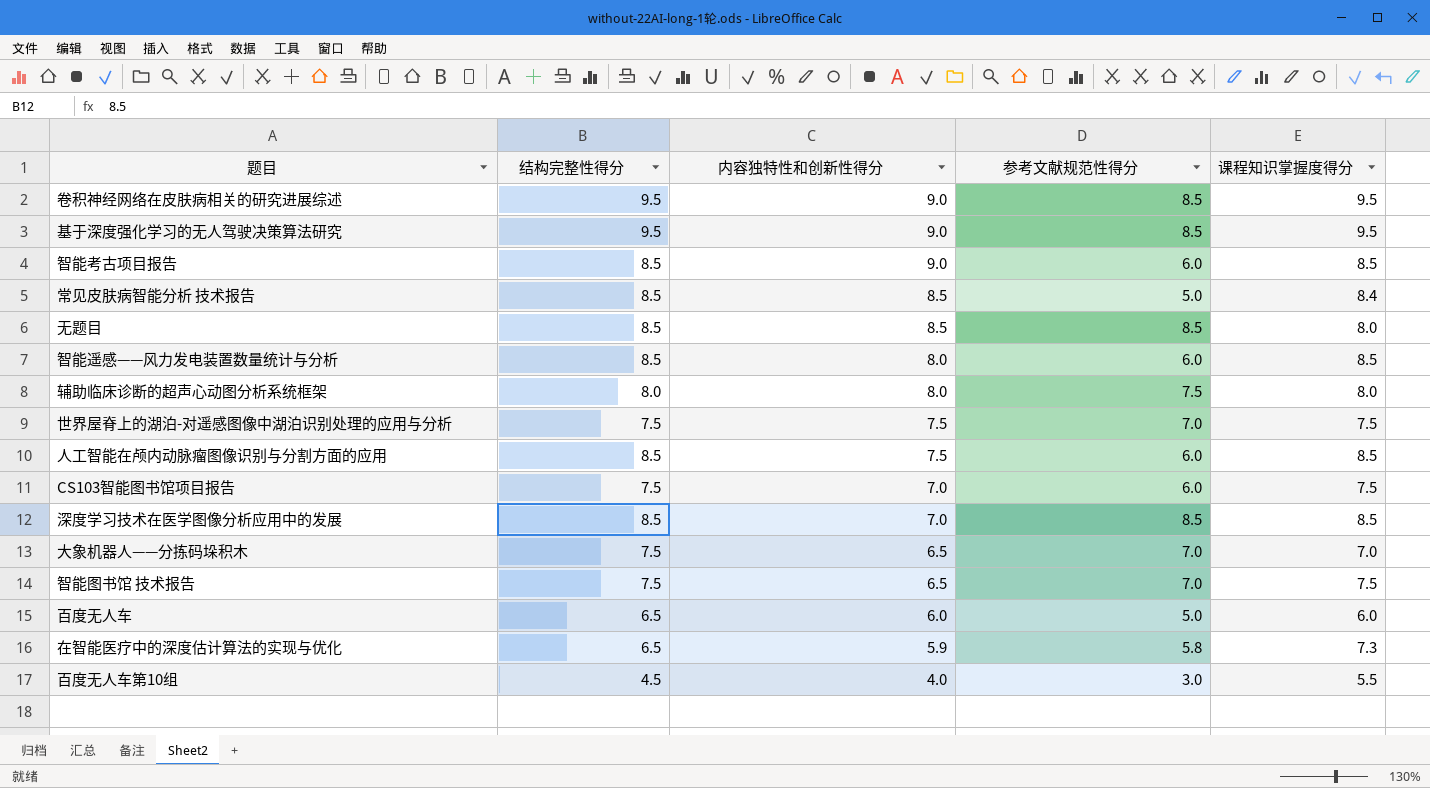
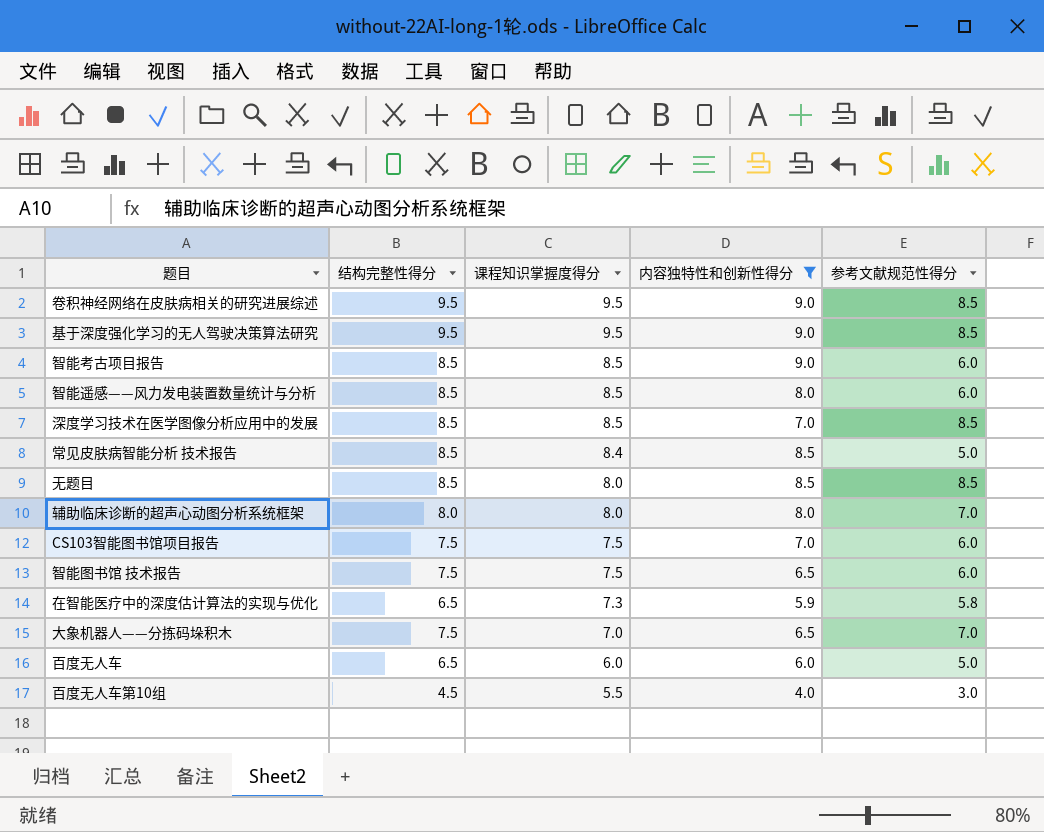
filter: none -> 内容独特性和创新性得分 != 7.5
row order: 内容独特性和创新性得分 descending -> 课程知识掌握度得分 descending
column 课程知识掌握度得分 | position: 5 -> 3
辅助临床诊断的超声心动图分析系统框架 | 参考文献规范性得分: 7.5 -> 7.0
智能图书馆 技术报告 | 参考文献规范性得分: 7.0 -> 6.0

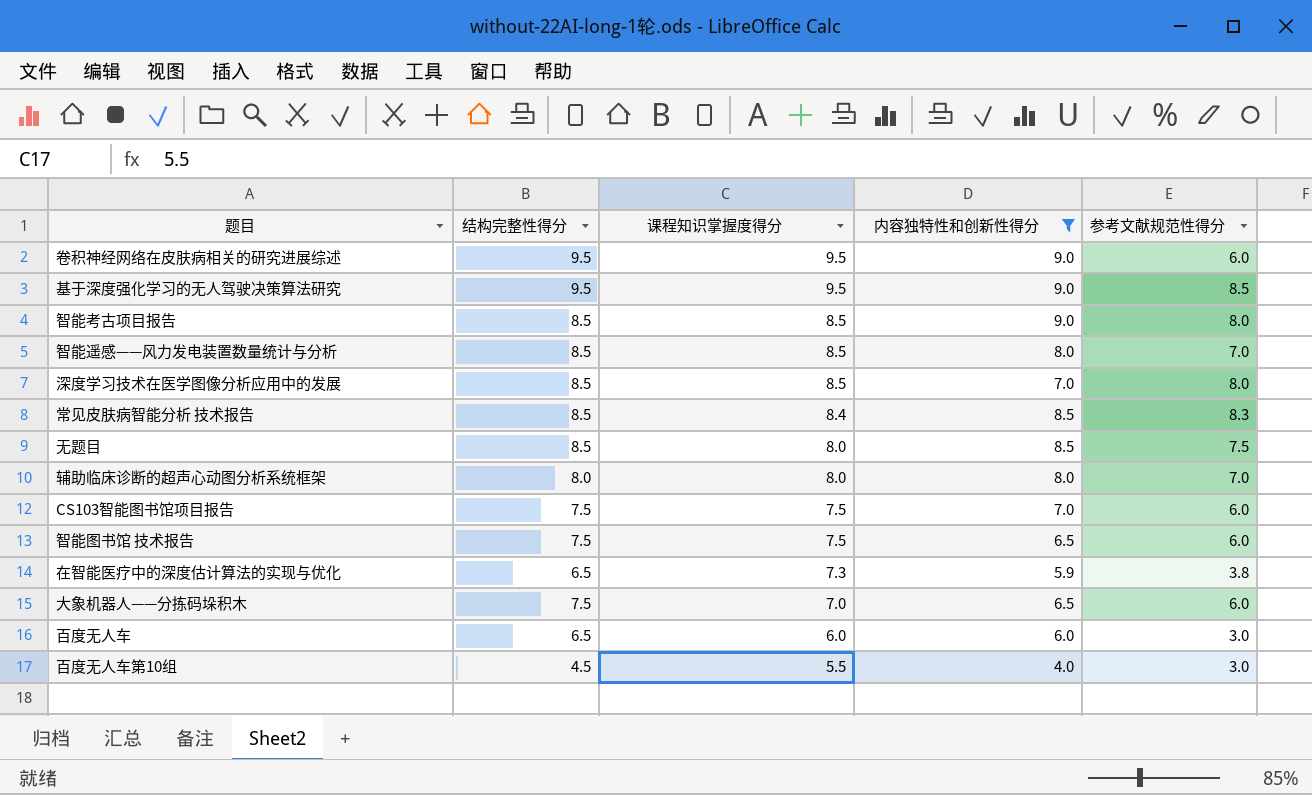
卷积神经网络在皮肤病相关的研究进展综述 | 参考文献规范性得分: 8.5 -> 6.0
智能考古项目报告 | 参考文献规范性得分: 6.0 -> 8.0
智能遥感——风力发电装置数量统计与分析 | 参考文献规范性得分: 6.0 -> 7.0
深度学习技术在医学图像分析应用中的发展 | 参考文献规范性得分: 8.5 -> 8.0
常见皮肤病智能分析 技术报告 | 参考文献规范性得分: 5.0 -> 8.3
无题目 | 参考文献规范性得分: 8.5 -> 7.5
在智能医疗中的深度估计算法的实现与优化 | 参考文献规范性得分: 5.8 -> 3.8
大象机器人——分拣码垛积木 | 参考文献规范性得分: 7.0 -> 6.0
百度无人车 | 参考文献规范性得分: 5.0 -> 3.0

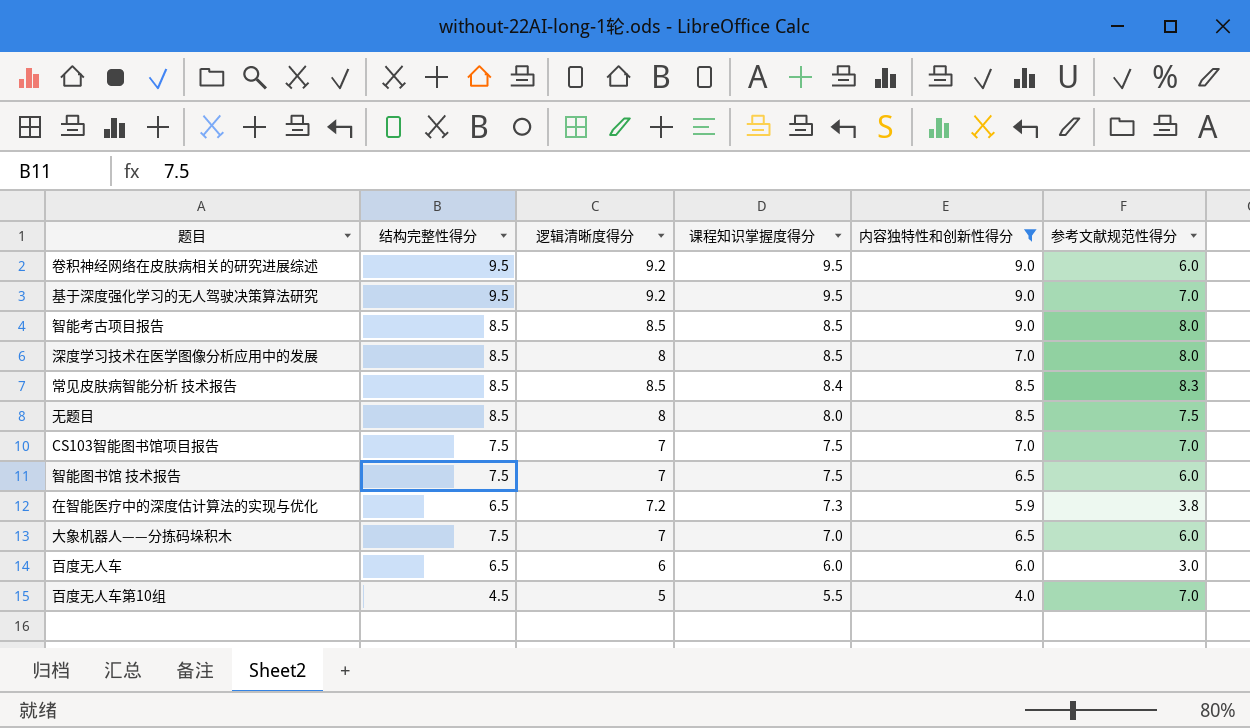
column 逻辑清晰度得分 | position: none -> 3
row 智能遥感——风力发电装置数量统计与分析: 8.5 | 8.5 | 8.0 | 7.0 -> none
row 辅助临床诊断的超声心动图分析系统框架: 8.0 | 8.0 | 8.0 | 7.0 -> none
基于深度强化学习的无人驾驶决策算法研究 | 参考文献规范性得分: 8.5 -> 7.0
CS103智能图书馆项目报告 | 参考文献规范性得分: 6.0 -> 7.0
百度无人车第10组 | 参考文献规范性得分: 3.0 -> 7.0

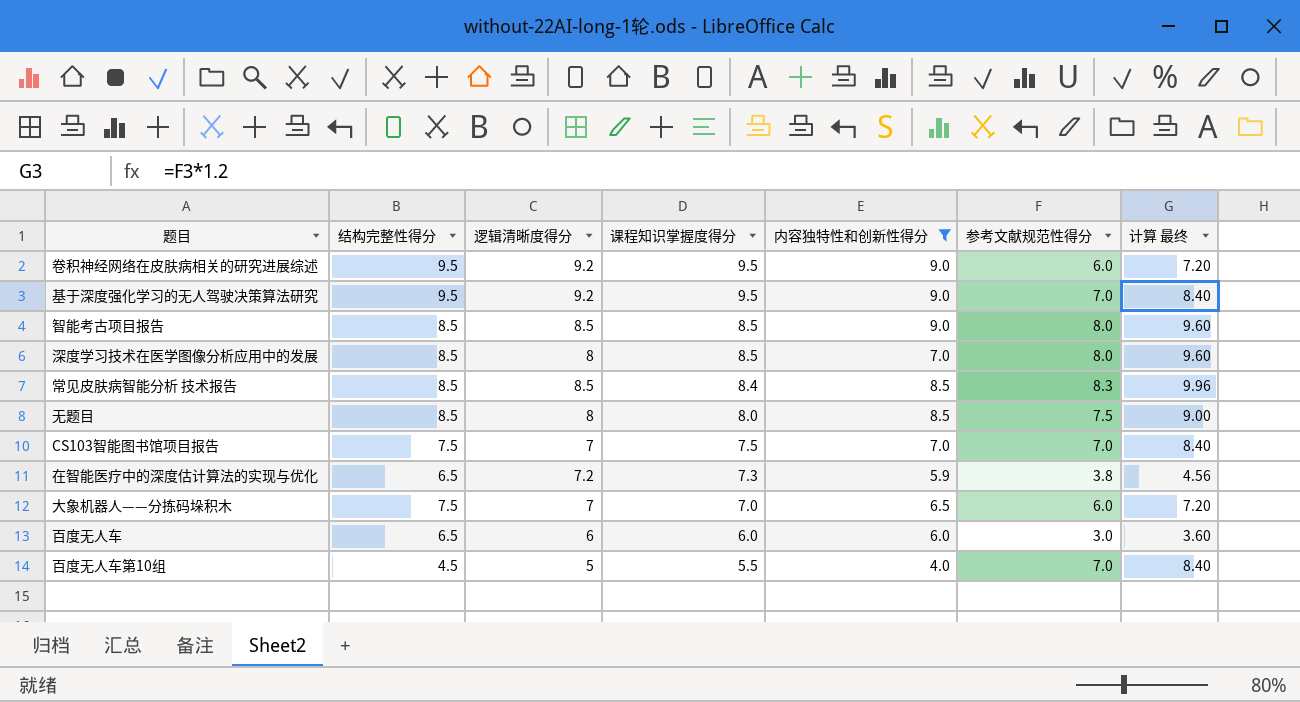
column 计算 最终 | formula: none -> [参考文献规范性得分] * 1.2
row 智能图书馆 技术报告: 7.5 | 7 | 7.5 | 6.5 | 6.0 -> none

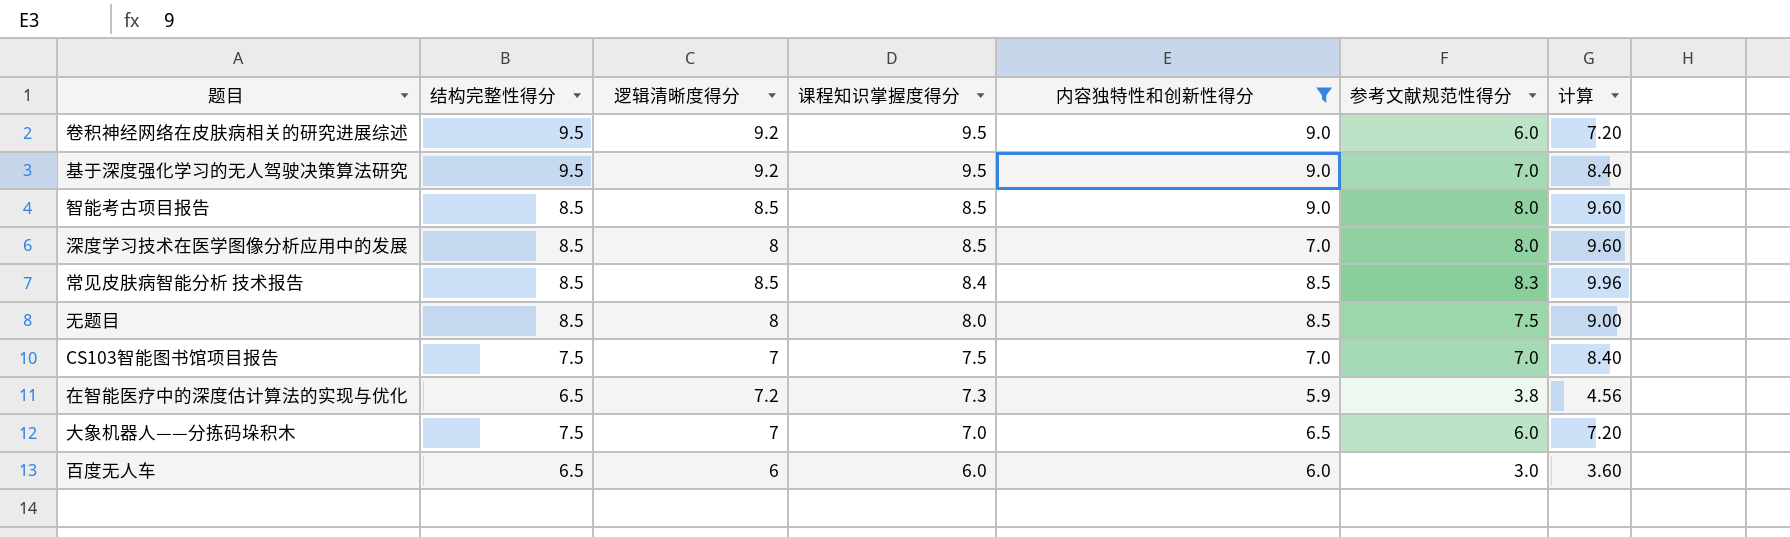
column name: 计算 最终 -> 计算
row 百度无人车第10组: 4.5 | 5 | 5.5 | 4.0 | 7.0 | 8.40 -> none

